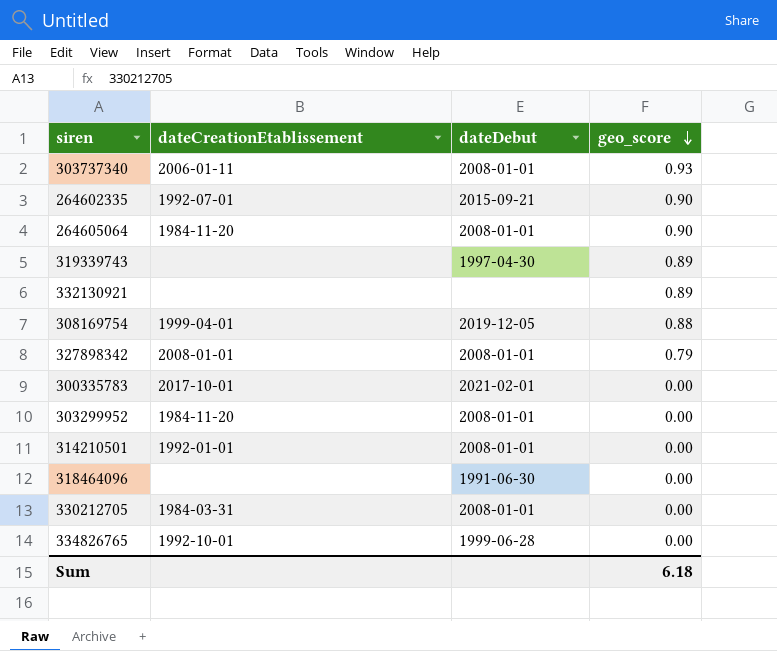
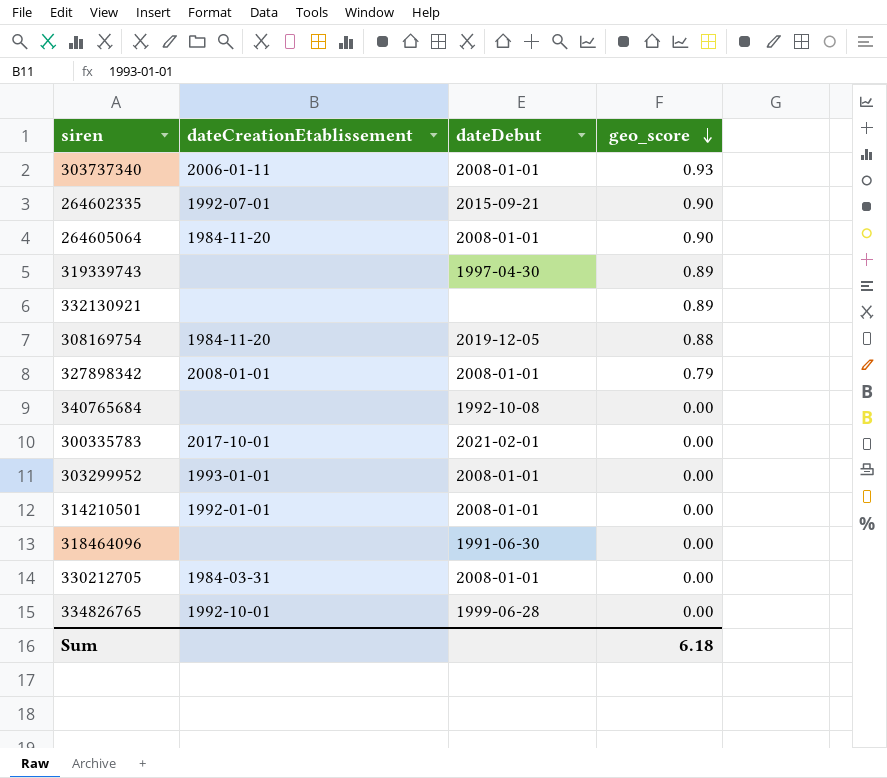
308169754 | dateCreationEtablissement: 1999-04-01 -> 1984-11-20
row 340765684: none -> none | 1992-10-08 | 0.00
303299952 | dateCreationEtablissement: 1984-11-20 -> 1993-01-01

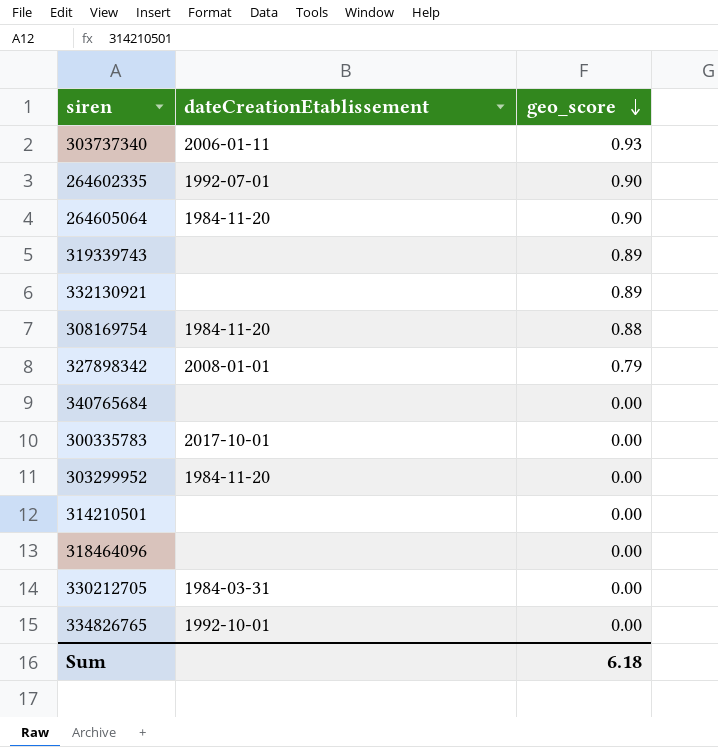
column dateDebut | position: 3 -> none
303299952 | dateCreationEtablissement: 1993-01-01 -> 1984-11-20
314210501 | dateCreationEtablissement: 1992-01-01 -> none

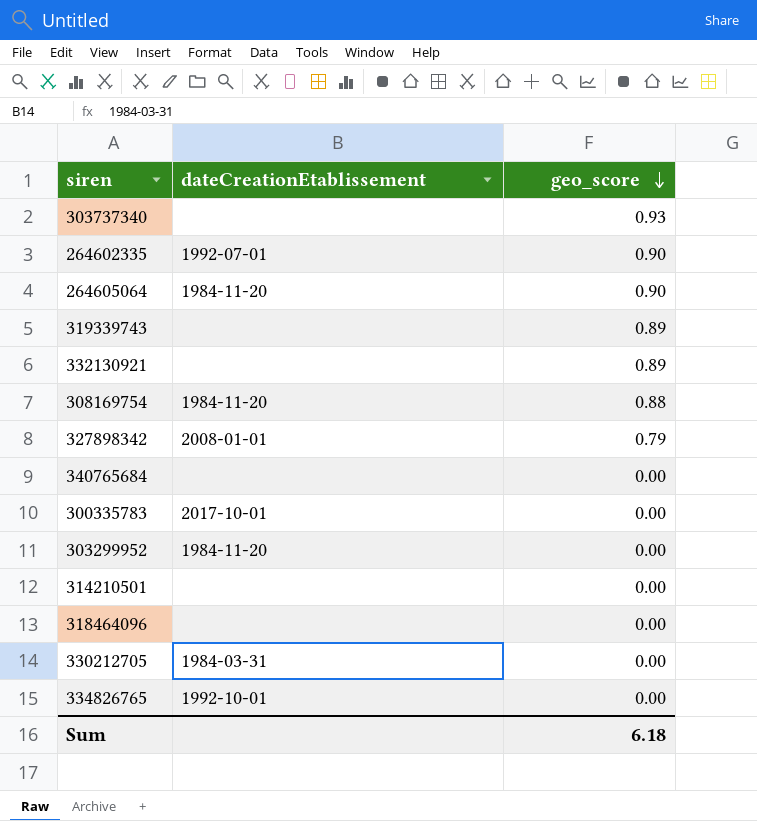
303737340 | dateCreationEtablissement: 2006-01-11 -> none

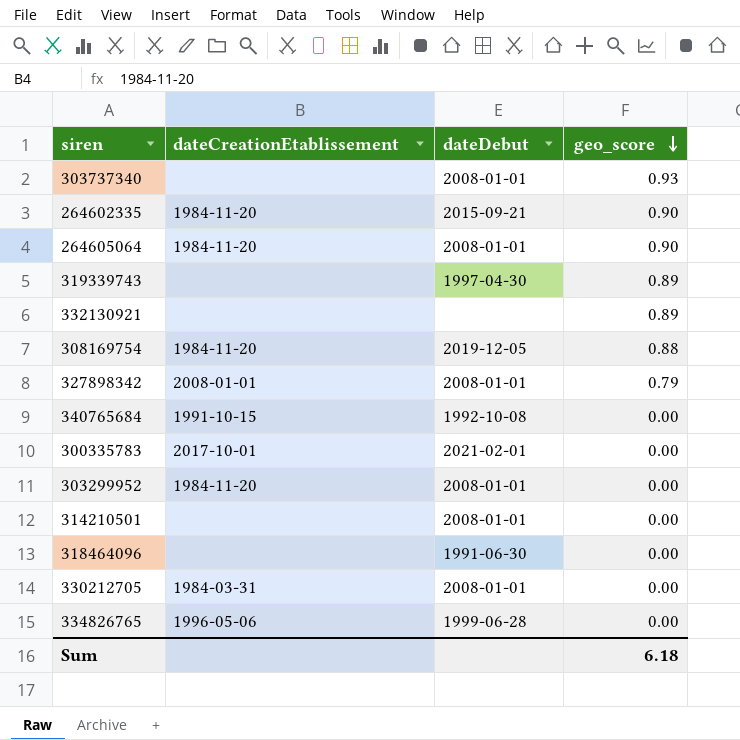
column dateDebut | position: none -> 3
264602335 | dateCreationEtablissement: 1992-07-01 -> 1984-11-20
340765684 | dateCreationEtablissement: none -> 1991-10-15
334826765 | dateCreationEtablissement: 1992-10-01 -> 1996-05-06

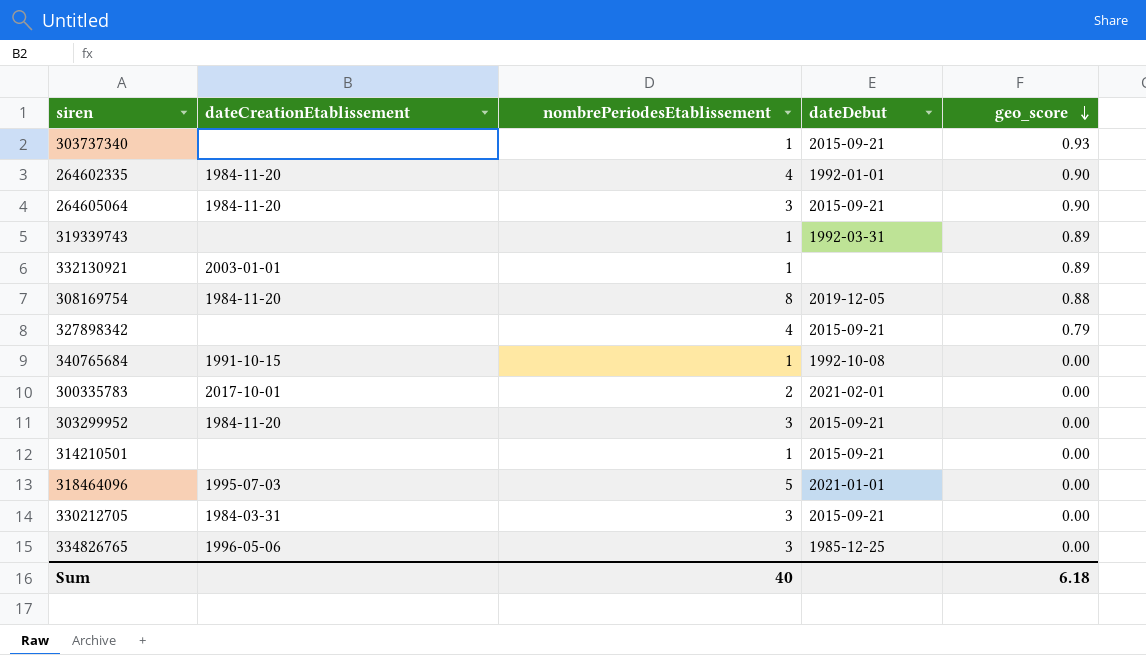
column nombrePeriodesEtablissement | position: none -> 3
303737340 | dateDebut: 2008-01-01 -> 2015-09-21
264602335 | dateDebut: 2015-09-21 -> 1992-01-01
264605064 | dateDebut: 2008-01-01 -> 2015-09-21
319339743 | dateDebut: 1997-04-30 -> 1992-03-31
332130921 | dateCreationEtablissement: none -> 2003-01-01
327898342 | dateCreationEtablissement: 2008-01-01 -> none
327898342 | dateDebut: 2008-01-01 -> 2015-09-21
303299952 | dateDebut: 2008-01-01 -> 2015-09-21
314210501 | dateDebut: 2008-01-01 -> 2015-09-21
318464096 | dateCreationEtablissement: none -> 1995-07-03
318464096 | dateDebut: 1991-06-30 -> 2021-01-01
330212705 | dateDebut: 2008-01-01 -> 2015-09-21
334826765 | dateDebut: 1999-06-28 -> 1985-12-25

